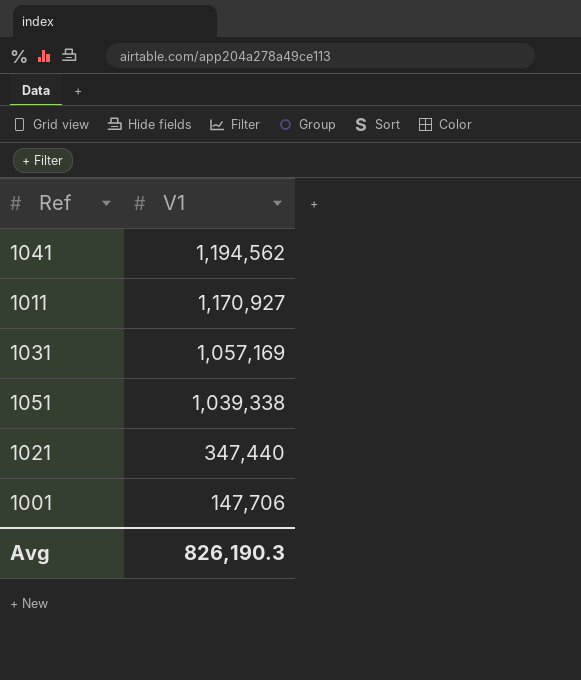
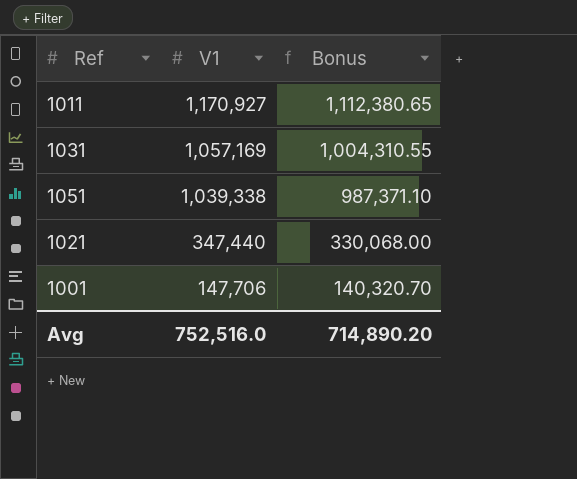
column Bonus | formula: none -> [V1] * 0.95
row 1041: 1,194,562 -> none
Avg | V1: 826,190.3 -> 752,516.0

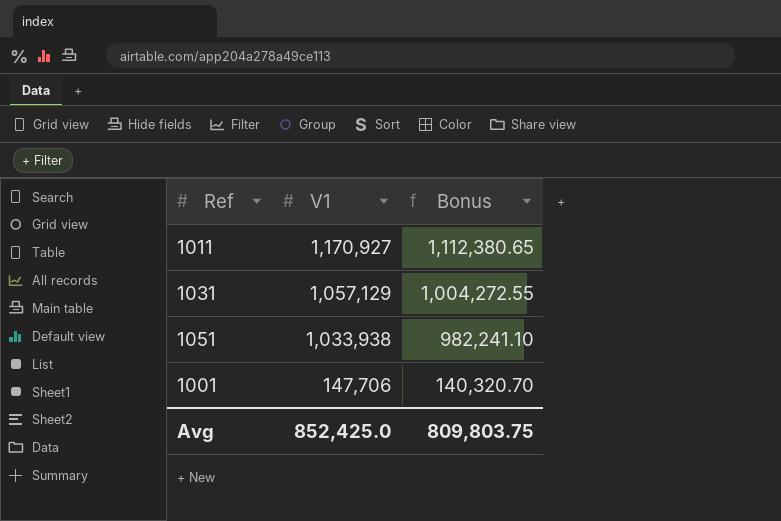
row 1021: 347,440 | 330,068.00 -> none
1031 | V1: 1,057,169 -> 1,057,129
1031 | Bonus: 1,004,310.55 -> 1,004,272.55
1051 | V1: 1,039,338 -> 1,033,938
1051 | Bonus: 987,371.10 -> 982,241.10
Avg | V1: 752,516.0 -> 852,425.0
Avg | Bonus: 714,890.20 -> 809,803.75

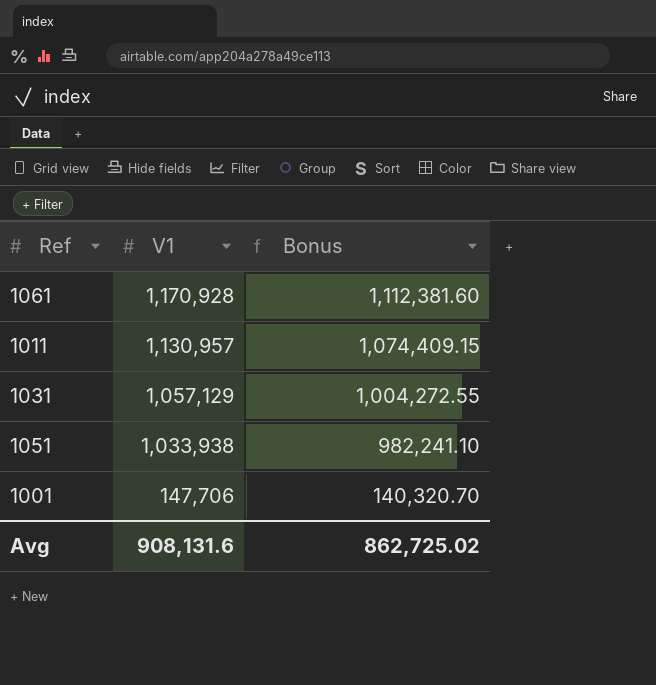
row 1061: none -> 1,170,928 | 1,112,381.60
1011 | V1: 1,170,927 -> 1,130,957
1011 | Bonus: 1,112,380.65 -> 1,074,409.15
Avg | V1: 852,425.0 -> 908,131.6
Avg | Bonus: 809,803.75 -> 862,725.02

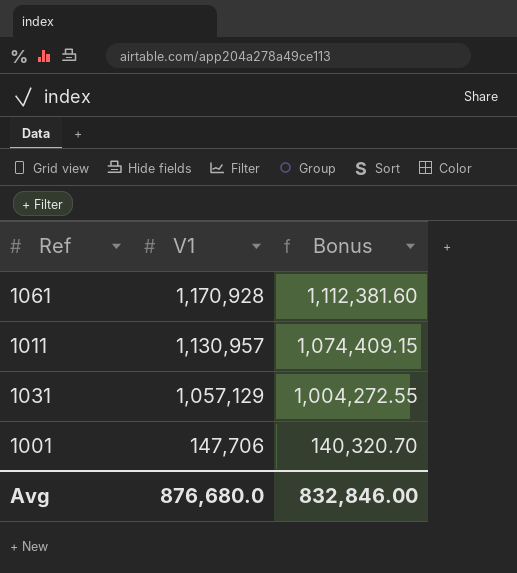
row 1051: 1,033,938 | 982,241.10 -> none
Avg | V1: 908,131.6 -> 876,680.0
Avg | Bonus: 862,725.02 -> 832,846.00

